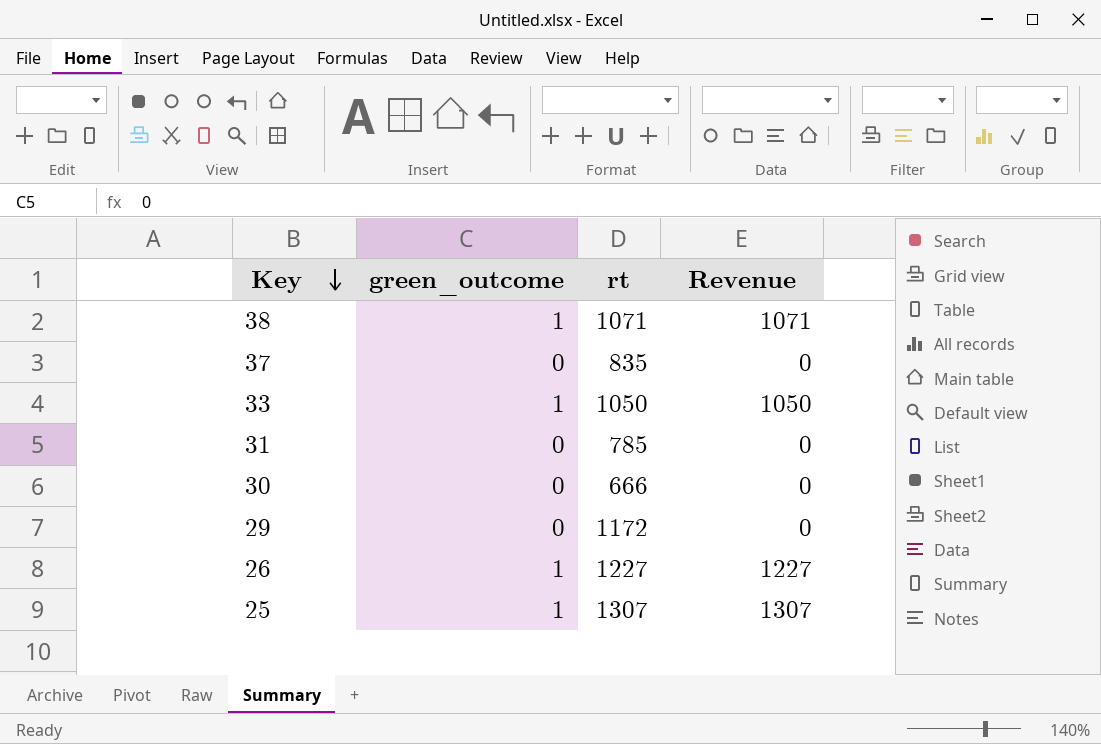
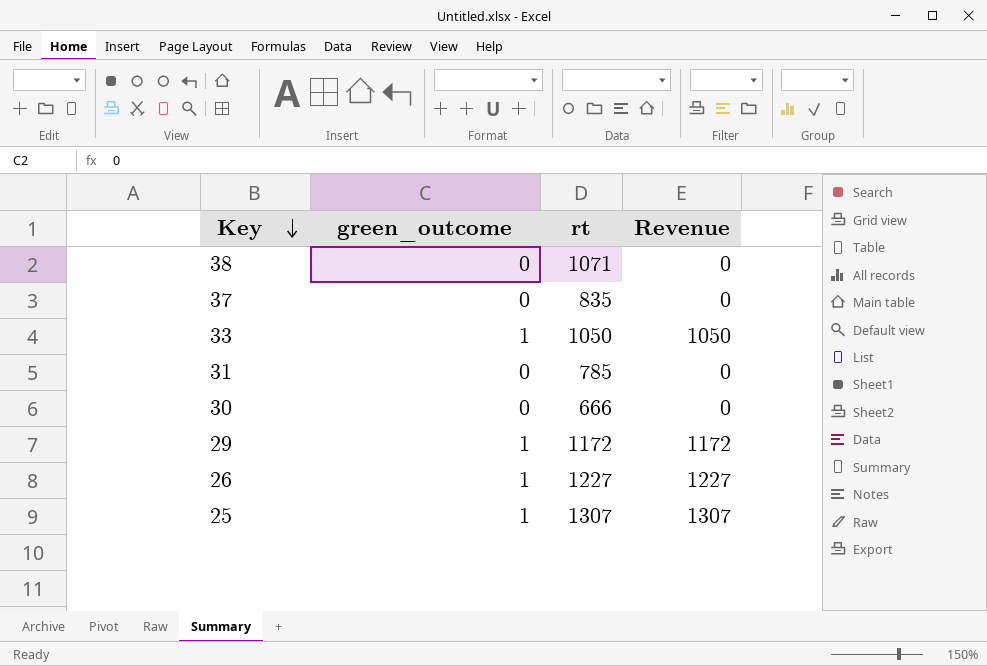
38 | green_outcome: 1 -> 0
38 | Revenue: 1071 -> 0
29 | green_outcome: 0 -> 1
29 | Revenue: 0 -> 1172

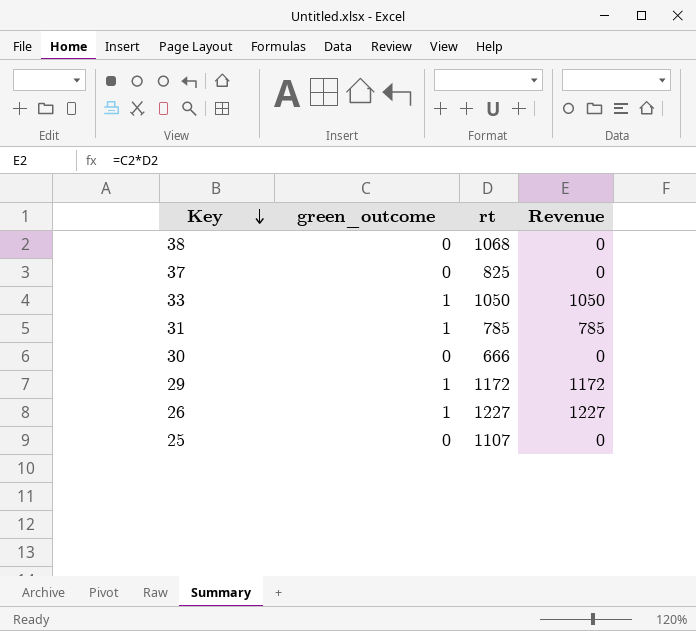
38 | rt: 1071 -> 1068
37 | rt: 835 -> 825
31 | green_outcome: 0 -> 1
31 | Revenue: 0 -> 785
25 | green_outcome: 1 -> 0
25 | rt: 1307 -> 1107
25 | Revenue: 1307 -> 0

